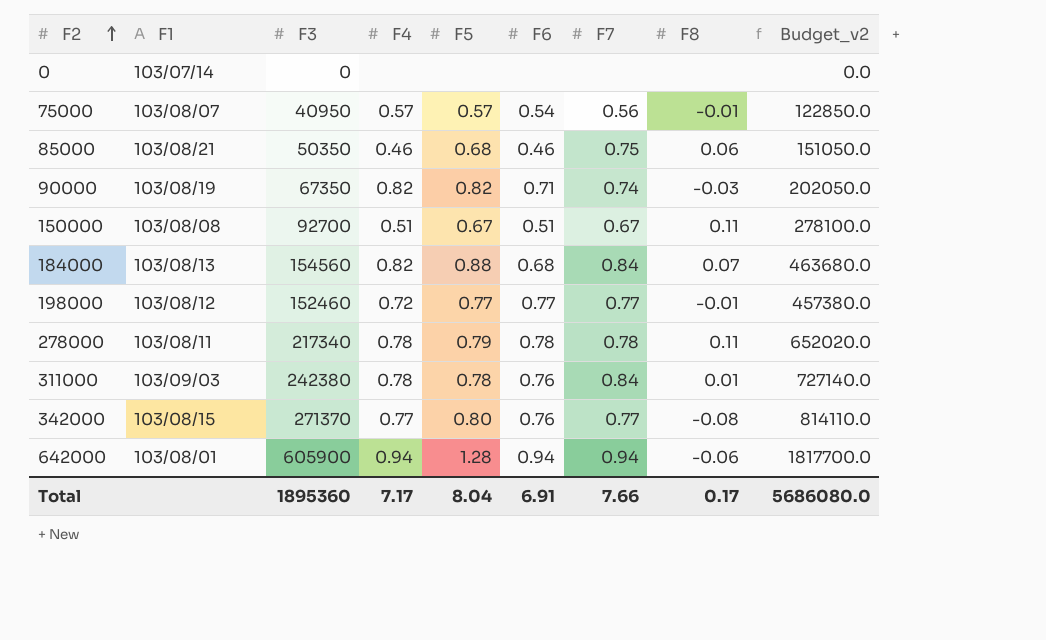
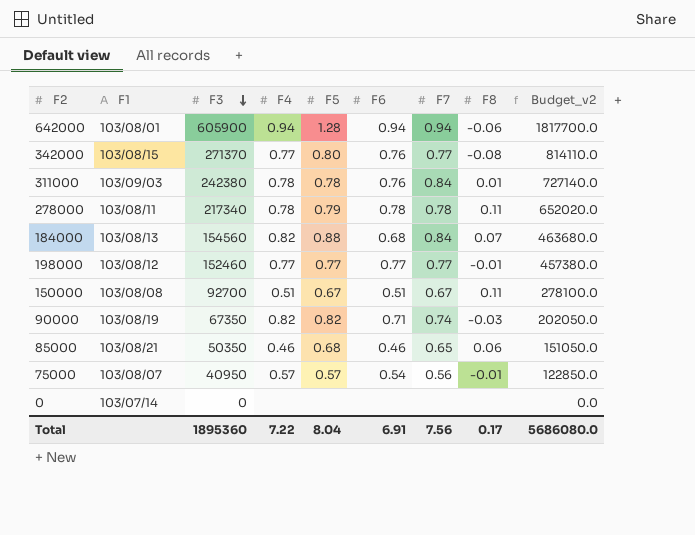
row order: F2 ascending -> F3 descending
198000 | F4: 0.72 -> 0.77
85000 | F7: 0.75 -> 0.65
Total | F4: 7.17 -> 7.22
Total | F7: 7.66 -> 7.56

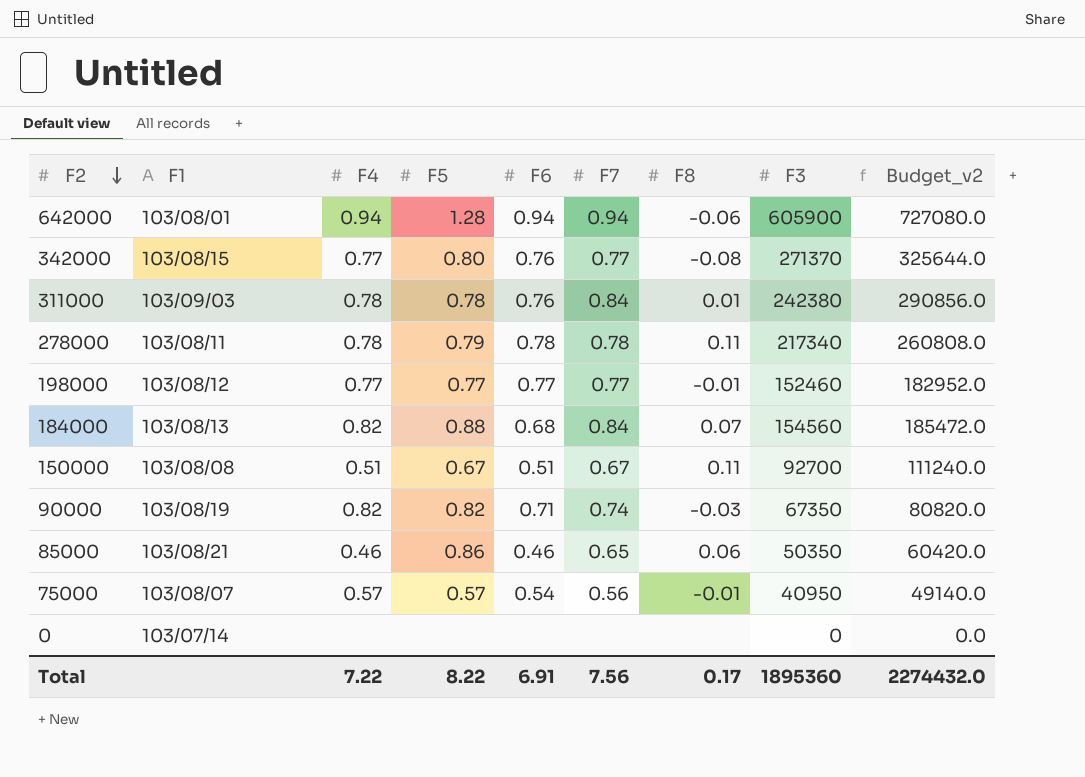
row order: F3 descending -> F2 descending
column F3 | position: 3 -> 8
column Budget_v2 | formula: [F3] * 3 -> [F3] * 1.2
85000 | F5: 0.68 -> 0.86
Total | F5: 8.04 -> 8.22
Total | Budget_v2: 5686080.0 -> 2274432.0

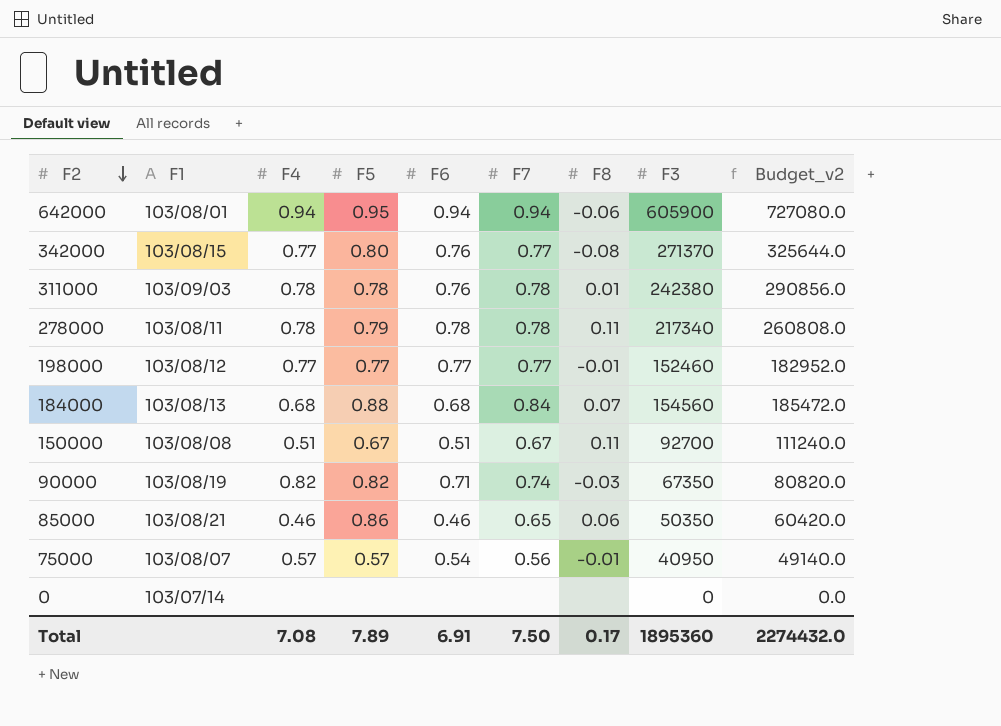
642000 | F5: 1.28 -> 0.95
311000 | F7: 0.84 -> 0.78
184000 | F4: 0.82 -> 0.68
Total | F4: 7.22 -> 7.08
Total | F5: 8.22 -> 7.89
Total | F7: 7.56 -> 7.50

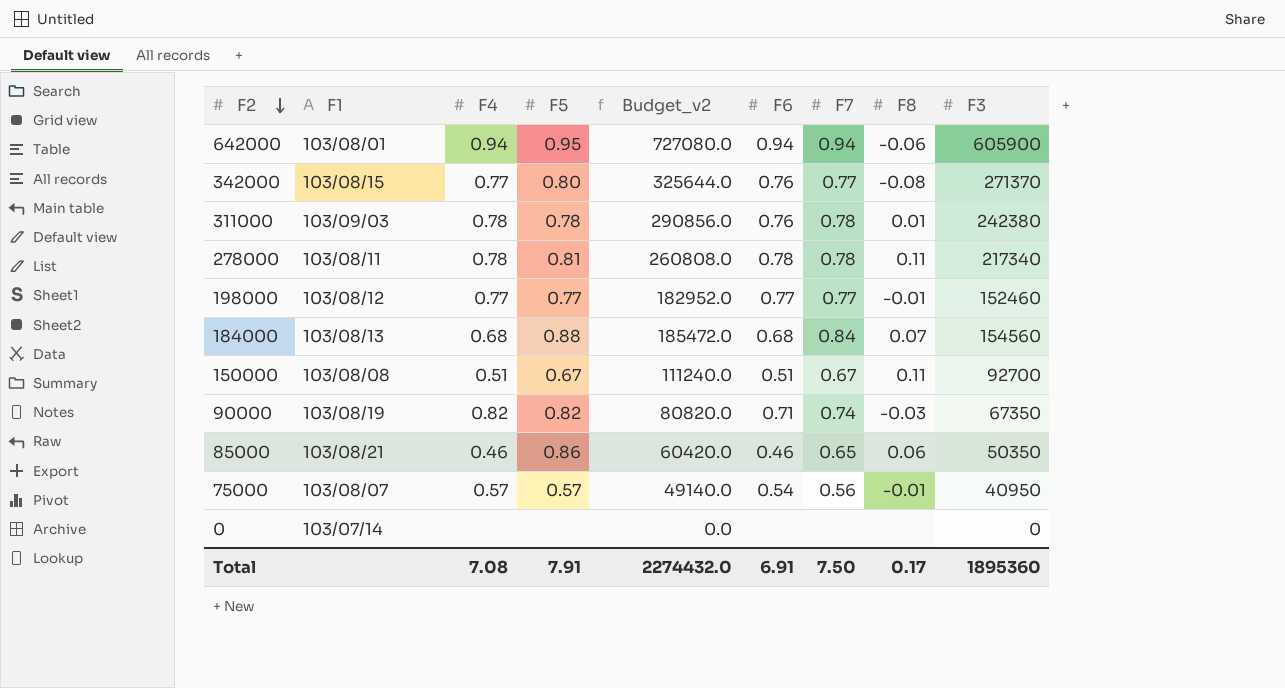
column Budget_v2 | position: 9 -> 5
278000 | F5: 0.79 -> 0.81
Total | F5: 7.89 -> 7.91

